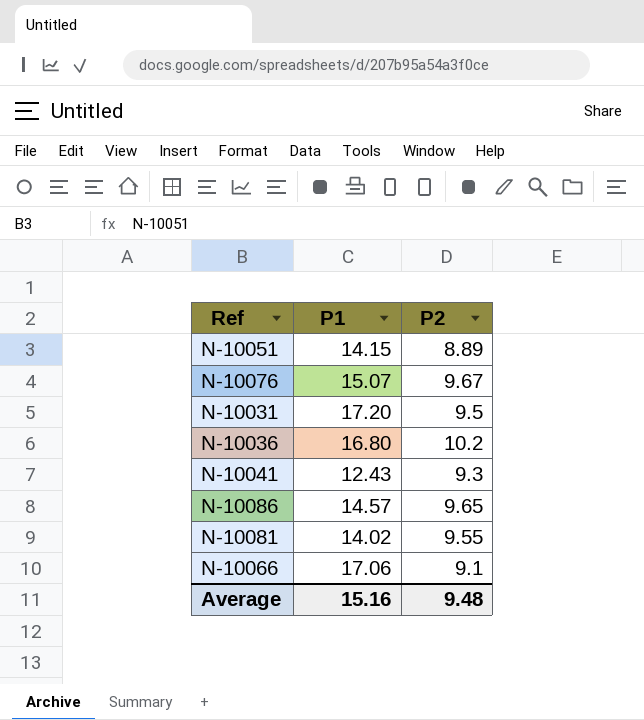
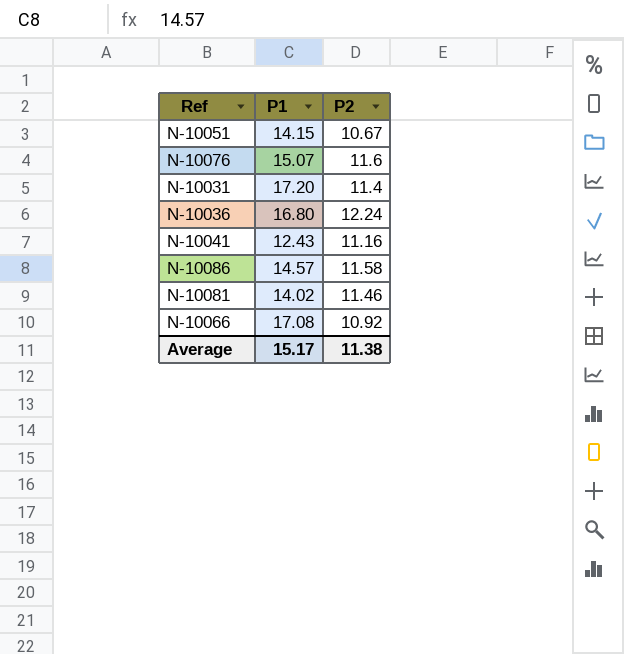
N-10051 | P2: 8.89 -> 10.67
N-10076 | P2: 9.67 -> 11.6
N-10031 | P2: 9.5 -> 11.4
N-10036 | P2: 10.2 -> 12.24
N-10041 | P2: 9.3 -> 11.16
N-10086 | P2: 9.65 -> 11.58
N-10081 | P2: 9.55 -> 11.46
N-10066 | P1: 17.06 -> 17.08
N-10066 | P2: 9.1 -> 10.92
Average | P1: 15.16 -> 15.17
Average | P2: 9.48 -> 11.38

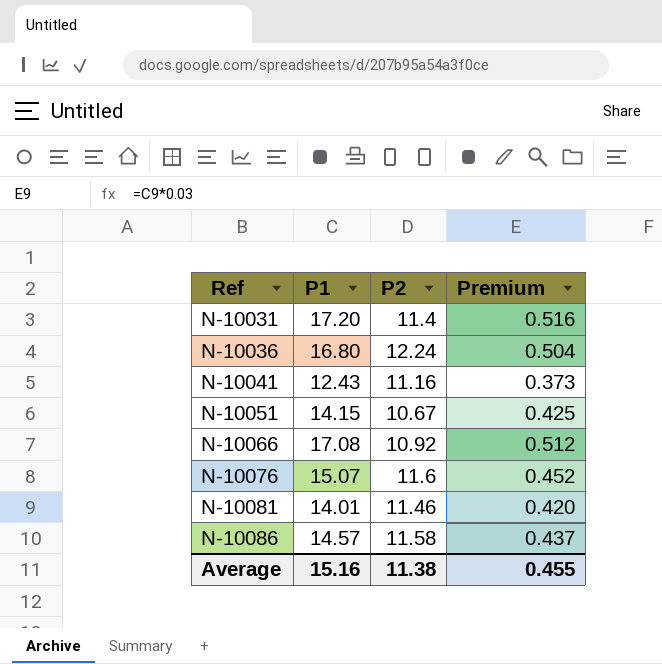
row order: none -> Ref ascending
column Premium | formula: none -> [P1] * 0.03
N-10081 | P1: 14.02 -> 14.01
Average | P1: 15.17 -> 15.16

